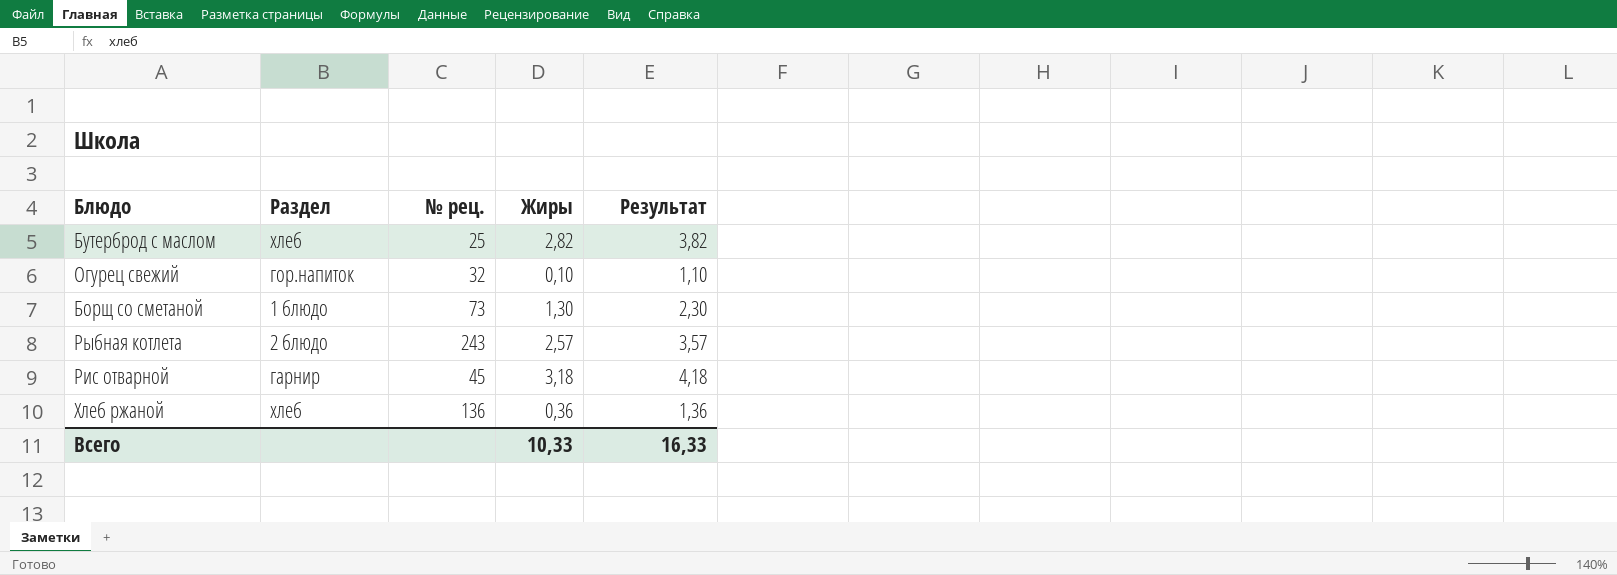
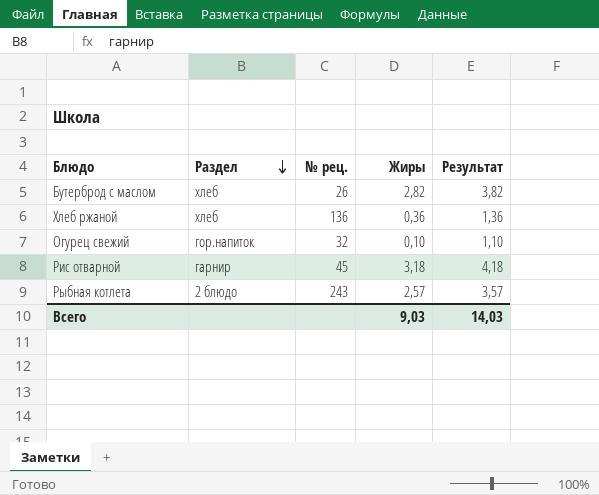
row order: none -> Раздел descending
row Борщ со сметаной: 1 блюдо | 73 | 1,30 | 2,30 -> none
Бутерброд с маслом | № рец.: 25 -> 26
Всего | Жиры: 10,33 -> 9,03
Всего | Результат: 16,33 -> 14,03

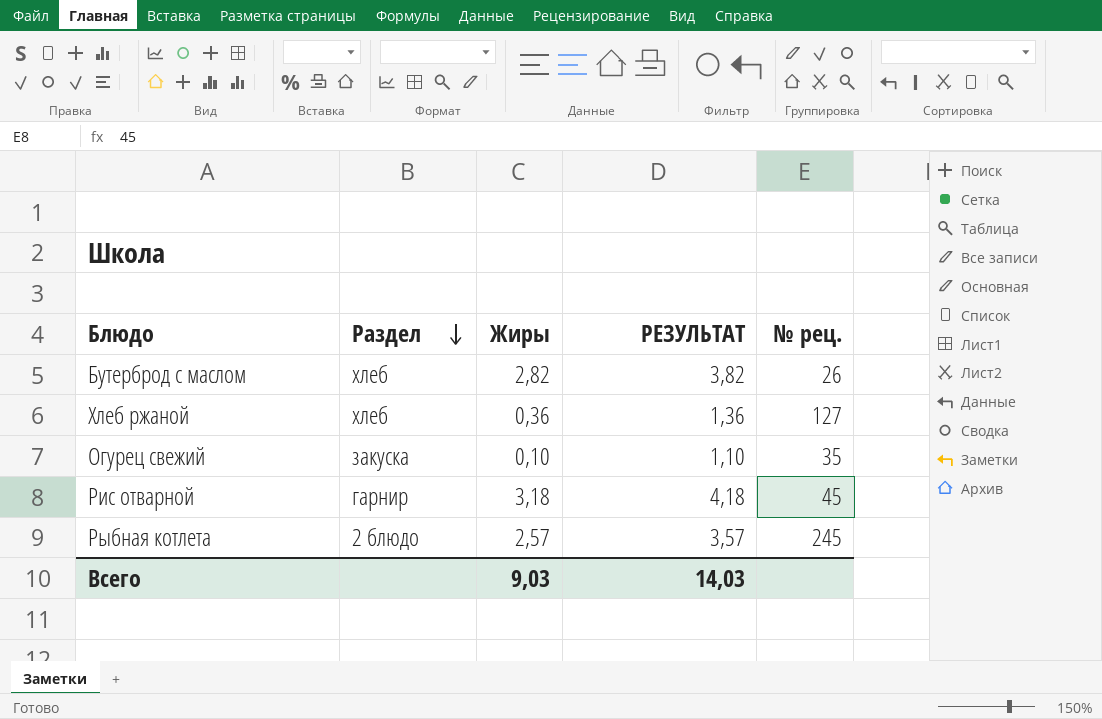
column name: Результат -> РЕЗУЛЬТАТ
column № рец. | position: 3 -> 5
Хлеб ржаной | № рец.: 136 -> 127
Огурец свежий | Раздел: гор.напиток -> закуска
Огурец свежий | № рец.: 32 -> 35
Рыбная котлета | № рец.: 243 -> 245

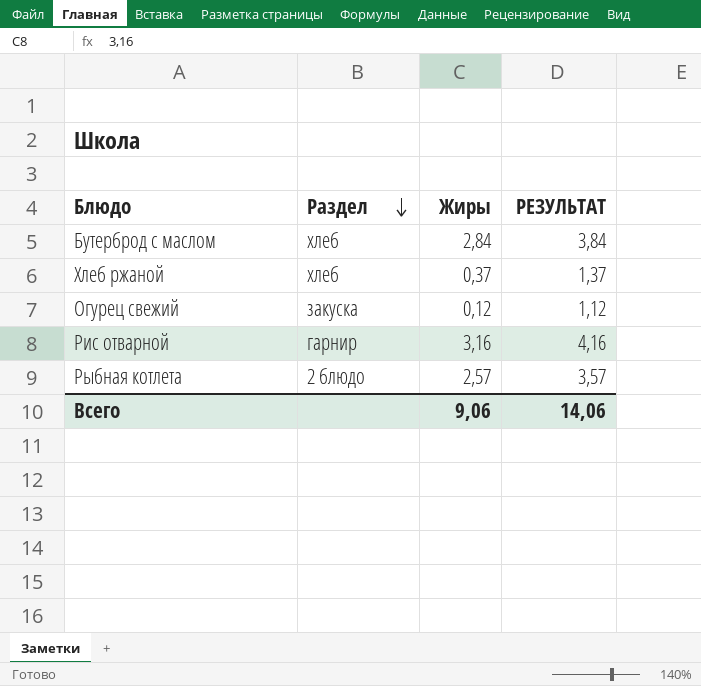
column № рец. | position: 5 -> none
Бутерброд с маслом | Жиры: 2,82 -> 2,84
Бутерброд с маслом | РЕЗУЛЬТАТ: 3,82 -> 3,84
Хлеб ржаной | Жиры: 0,36 -> 0,37
Хлеб ржаной | РЕЗУЛЬТАТ: 1,36 -> 1,37
Огурец свежий | Жиры: 0,10 -> 0,12
Огурец свежий | РЕЗУЛЬТАТ: 1,10 -> 1,12
Рис отварной | Жиры: 3,18 -> 3,16
Рис отварной | РЕЗУЛЬТАТ: 4,18 -> 4,16
Всего | Жиры: 9,03 -> 9,06
Всего | РЕЗУЛЬТАТ: 14,03 -> 14,06

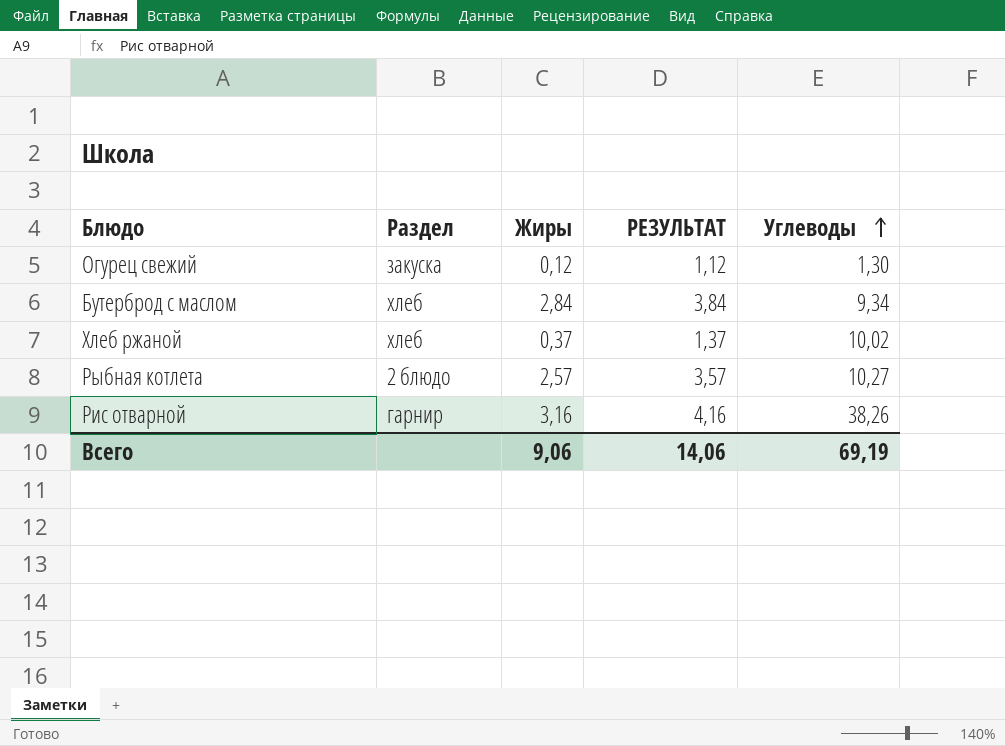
row order: Раздел descending -> Углеводы ascending
column Углеводы | position: none -> 5

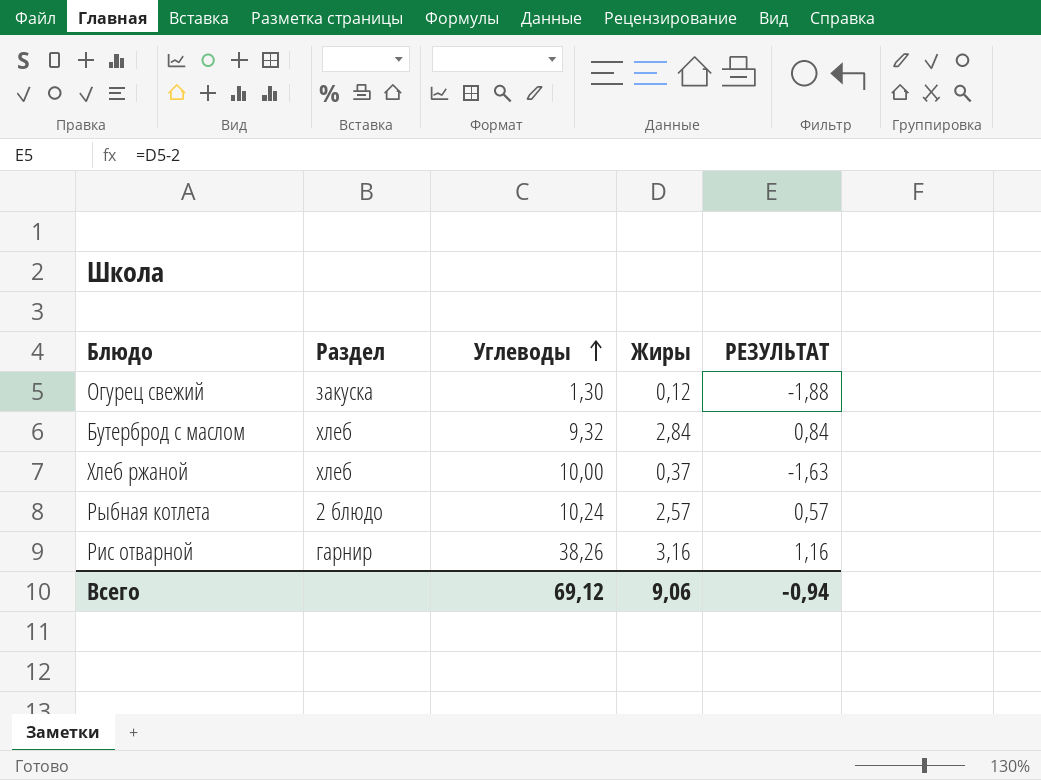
column Углеводы | position: 5 -> 3
column РЕЗУЛЬТАТ | formula: [Жиры] + 1 -> [Жиры] - 2
Бутерброд с маслом | Углеводы: 9,34 -> 9,32
Хлеб ржаной | Углеводы: 10,02 -> 10,00
Рыбная котлета | Углеводы: 10,27 -> 10,24
Всего | Углеводы: 69,19 -> 69,12
Всего | РЕЗУЛЬТАТ: 14,06 -> -0,94

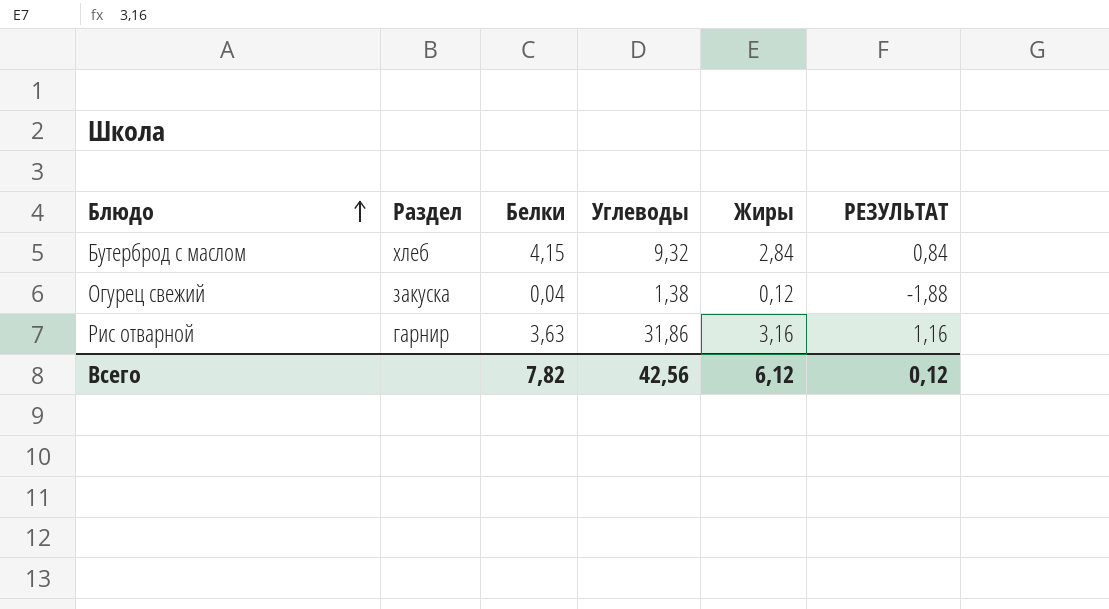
row order: Углеводы ascending -> Блюдо ascending
column Белки | position: none -> 3
row Хлеб ржаной: хлеб | 10,00 | 0,37 | -1,63 -> none
row Рыбная котлета: 2 блюдо | 10,24 | 2,57 | 0,57 -> none
Огурец свежий | Углеводы: 1,30 -> 1,38
Рис отварной | Углеводы: 38,26 -> 31,86
Всего | Углеводы: 69,12 -> 42,56
Всего | Жиры: 9,06 -> 6,12
Всего | РЕЗУЛЬТАТ: -0,94 -> 0,12

